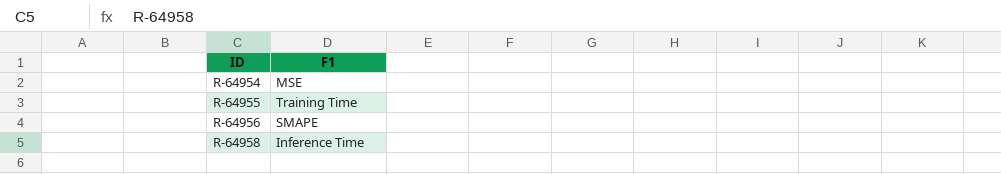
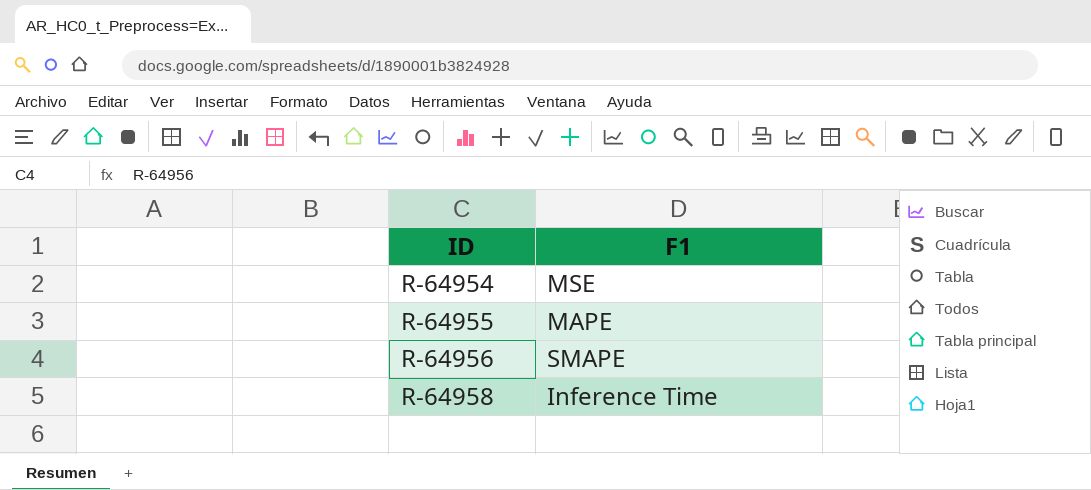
R-64955 | F1: Training Time -> MAPE

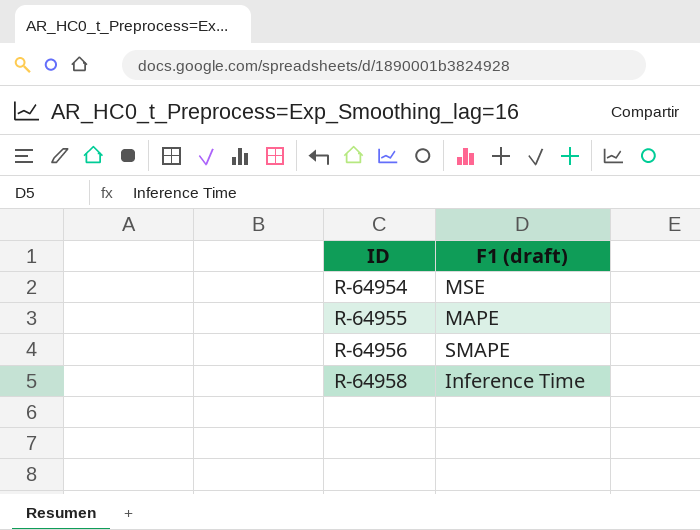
column name: F1 -> F1 (draft)

